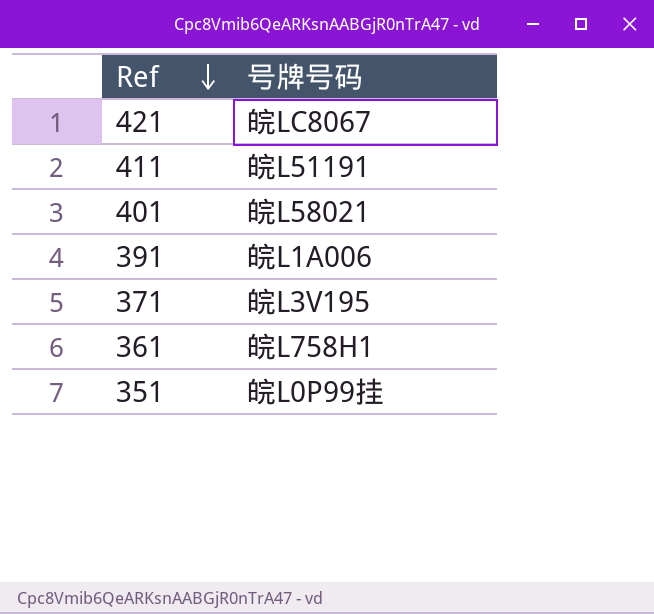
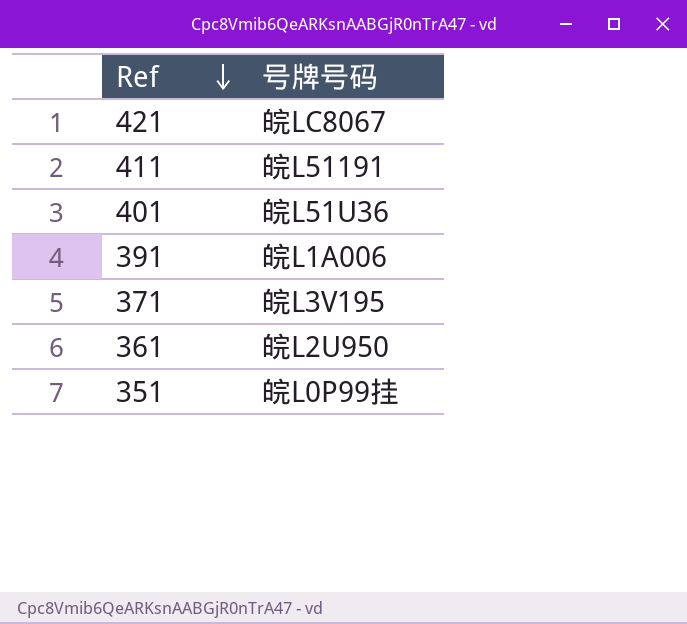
401 | 号牌号码: 皖L58021 -> 皖L51U36
361 | 号牌号码: 皖L758H1 -> 皖L2U950

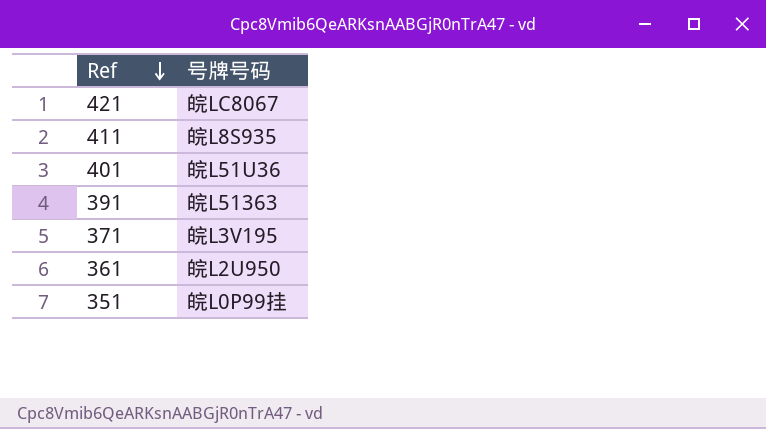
411 | 号牌号码: 皖L51191 -> 皖L8S935
391 | 号牌号码: 皖L1A006 -> 皖L51363

